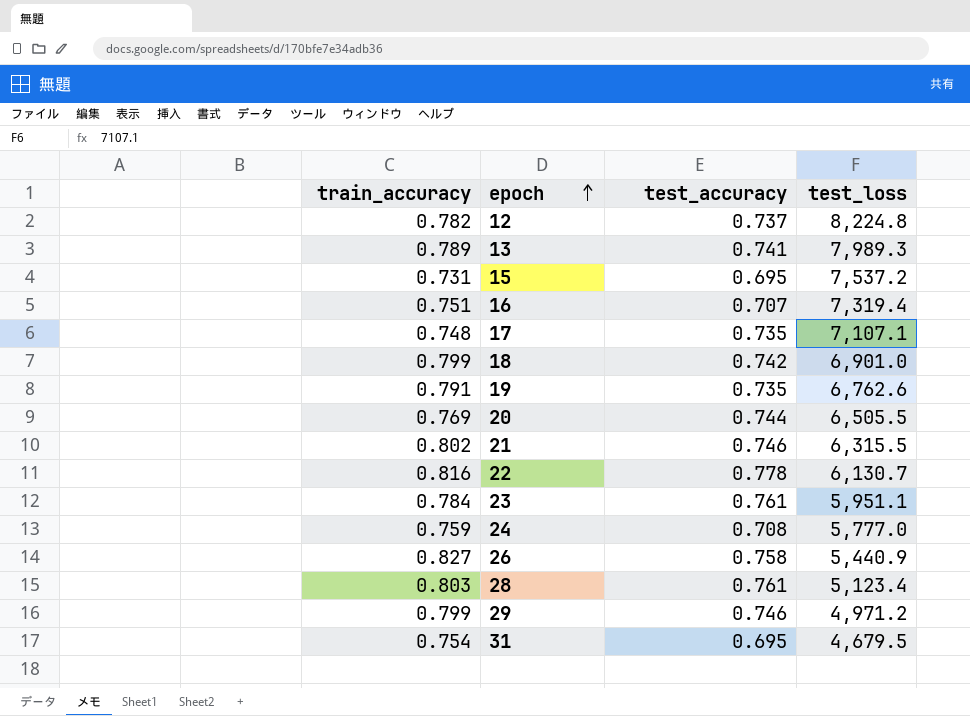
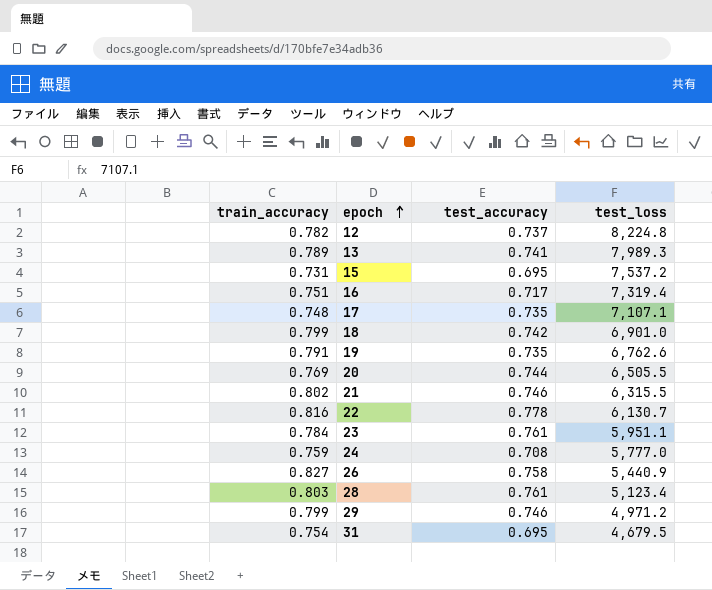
16 | test_accuracy: 0.707 -> 0.717

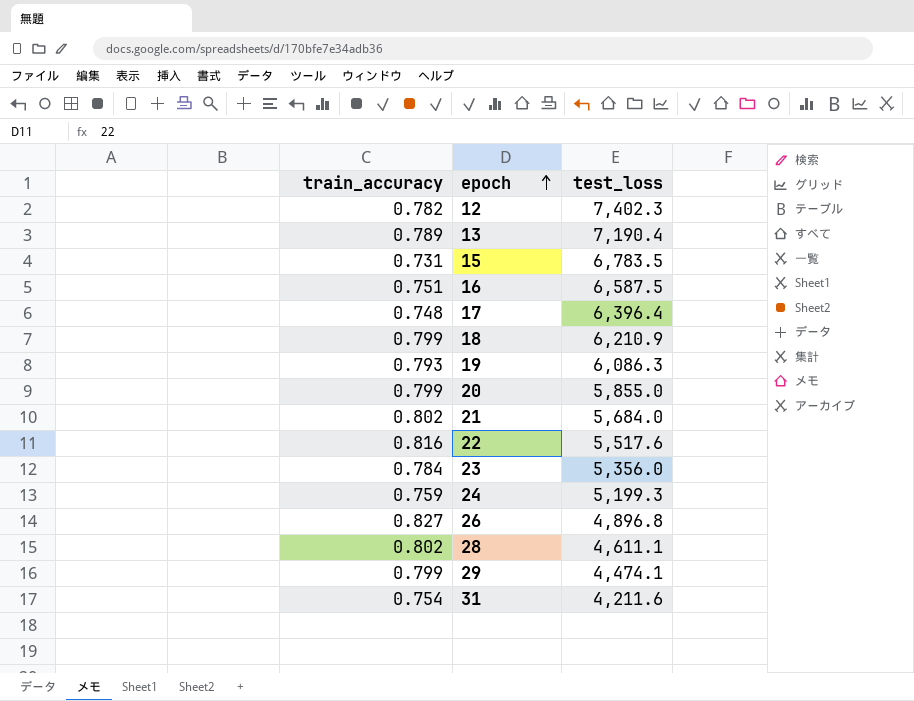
column test_accuracy | position: 3 -> none
12 | test_loss: 8,224.8 -> 7,402.3
13 | test_loss: 7,989.3 -> 7,190.4
15 | test_loss: 7,537.2 -> 6,783.5
16 | test_loss: 7,319.4 -> 6,587.5
17 | test_loss: 7,107.1 -> 6,396.4
18 | test_loss: 6,901.0 -> 6,210.9
19 | train_accuracy: 0.791 -> 0.793
19 | test_loss: 6,762.6 -> 6,086.3
20 | train_accuracy: 0.769 -> 0.799
20 | test_loss: 6,505.5 -> 5,855.0
21 | test_loss: 6,315.5 -> 5,684.0
22 | test_loss: 6,130.7 -> 5,517.6
23 | test_loss: 5,951.1 -> 5,356.0
24 | test_loss: 5,777.0 -> 5,199.3
26 | test_loss: 5,440.9 -> 4,896.8
28 | train_accuracy: 0.803 -> 0.802
28 | test_loss: 5,123.4 -> 4,611.1
29 | test_loss: 4,971.2 -> 4,474.1
31 | test_loss: 4,679.5 -> 4,211.6

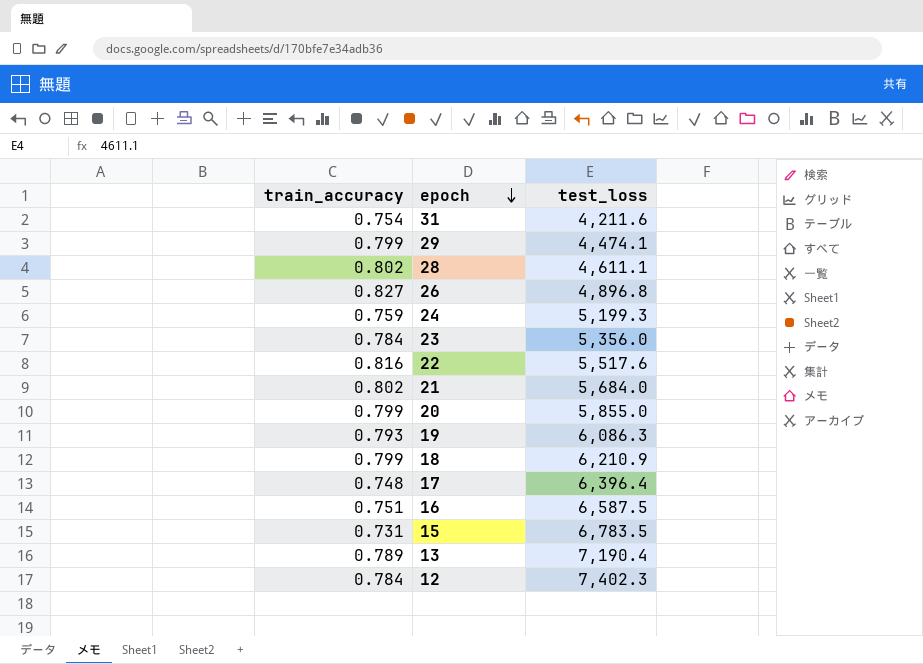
row order: epoch ascending -> epoch descending
12 | train_accuracy: 0.782 -> 0.784

